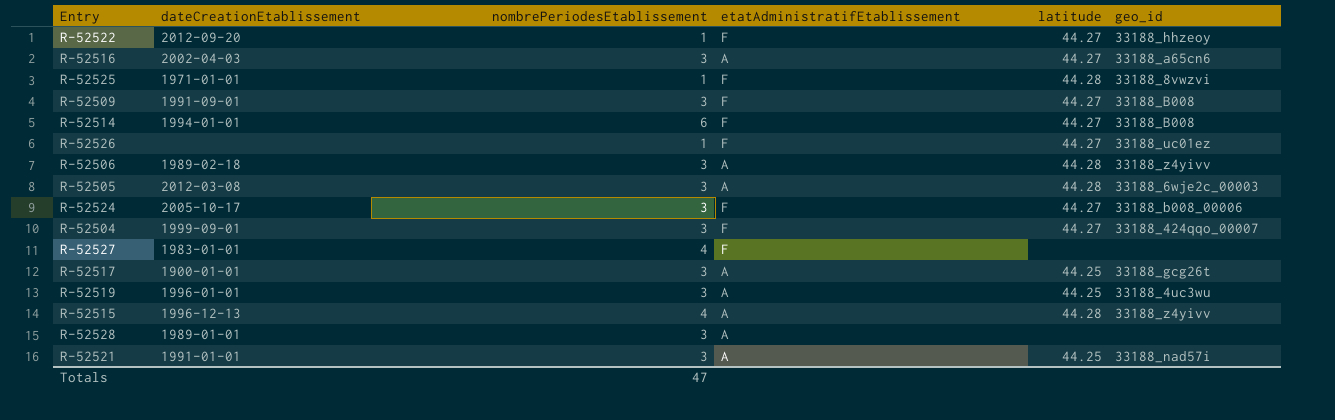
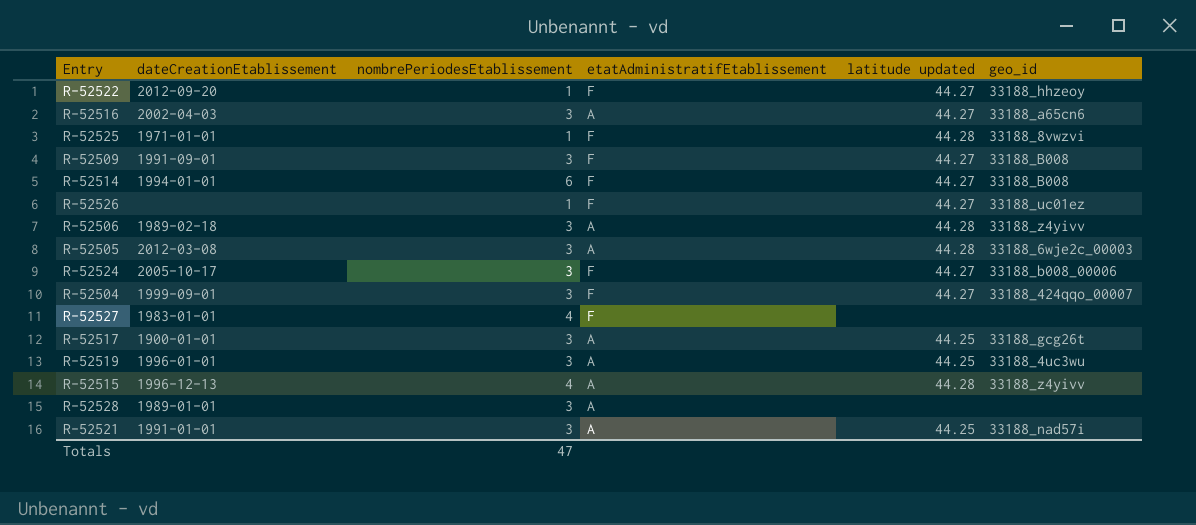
column name: latitude -> latitude updated

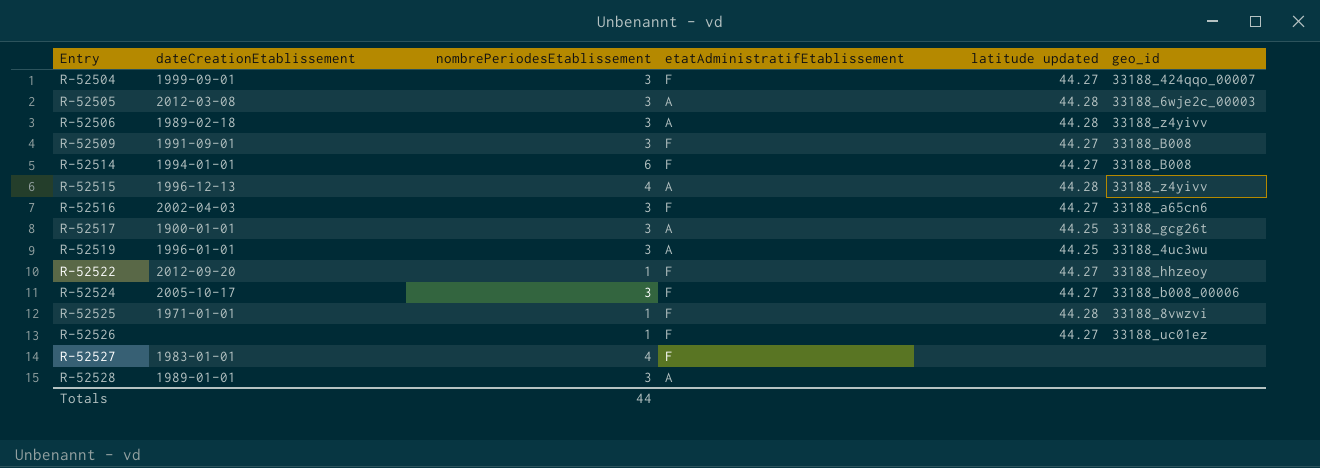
row order: none -> Entry ascending
row R-52521: 1991-01-01 | 3 | A | 44.25 | 33188_nad57i -> none
R-52516 | etatAdministratifEtablissement: A -> F
Totals | nombrePeriodesEtablissement: 47 -> 44

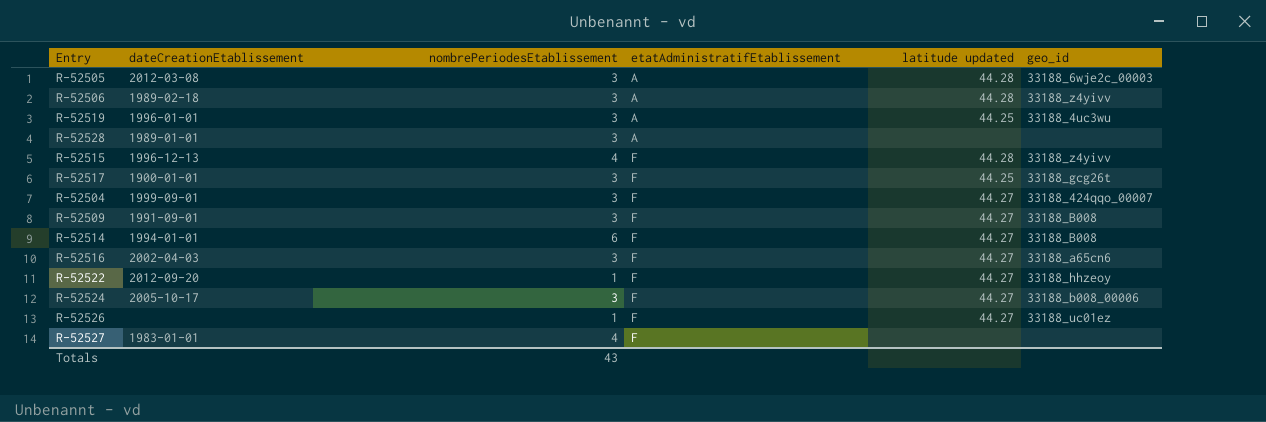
row order: Entry ascending -> etatAdministratifEtablissement ascending
row R-52525: 1971-01-01 | 1 | F | 44.28 | 33188_8vwzvi -> none
R-52515 | etatAdministratifEtablissement: A -> F
R-52517 | etatAdministratifEtablissement: A -> F
Totals | nombrePeriodesEtablissement: 44 -> 43

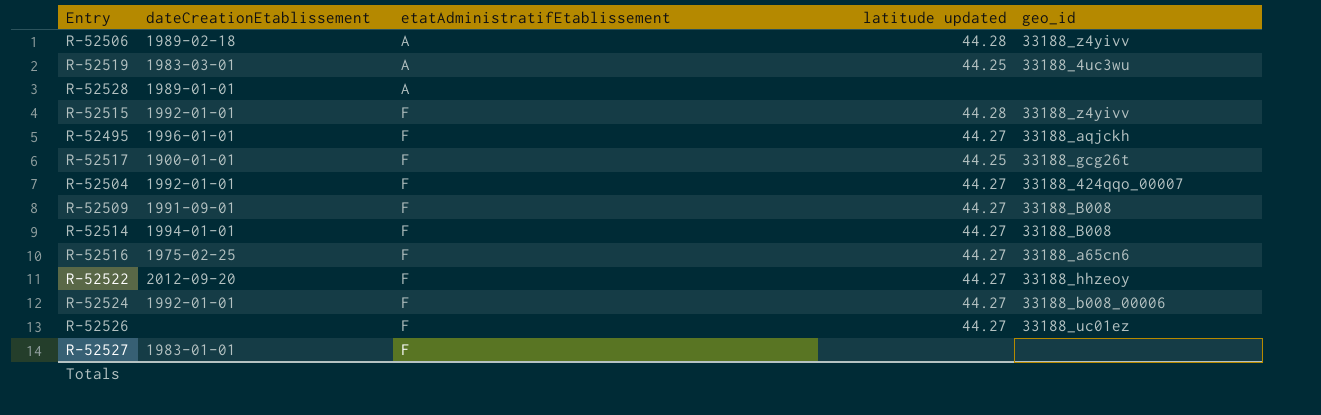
column nombrePeriodesEtablissement | position: 3 -> none
row R-52505: 2012-03-08 | 3 | A | 44.28 | 33188_6wje2c_00003 -> none
R-52519 | dateCreationEtablissement: 1996-01-01 -> 1983-03-01
R-52515 | dateCreationEtablissement: 1996-12-13 -> 1992-01-01
row R-52495: none -> 1996-01-01 | F | 44.27 | 33188_aqjckh
R-52504 | dateCreationEtablissement: 1999-09-01 -> 1992-01-01
R-52516 | dateCreationEtablissement: 2002-04-03 -> 1975-02-25
R-52524 | dateCreationEtablissement: 2005-10-17 -> 1992-01-01

